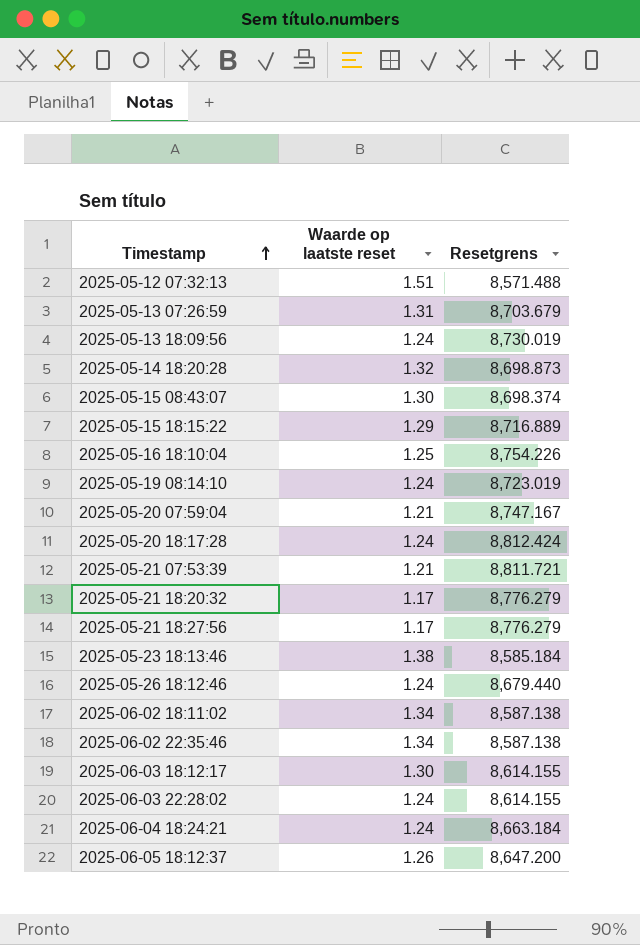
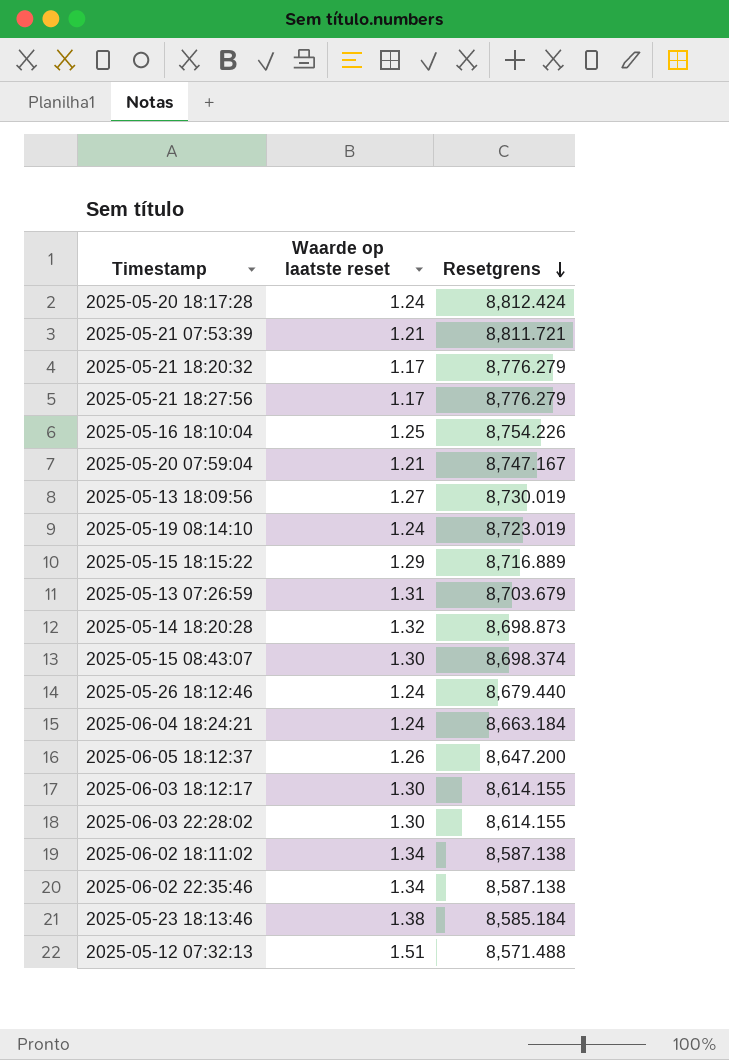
row order: Timestamp ascending -> Resetgrens descending
2025-05-13 18:09:56 | Waarde op laatste reset: 1.24 -> 1.27
2025-06-03 22:28:02 | Waarde op laatste reset: 1.24 -> 1.30

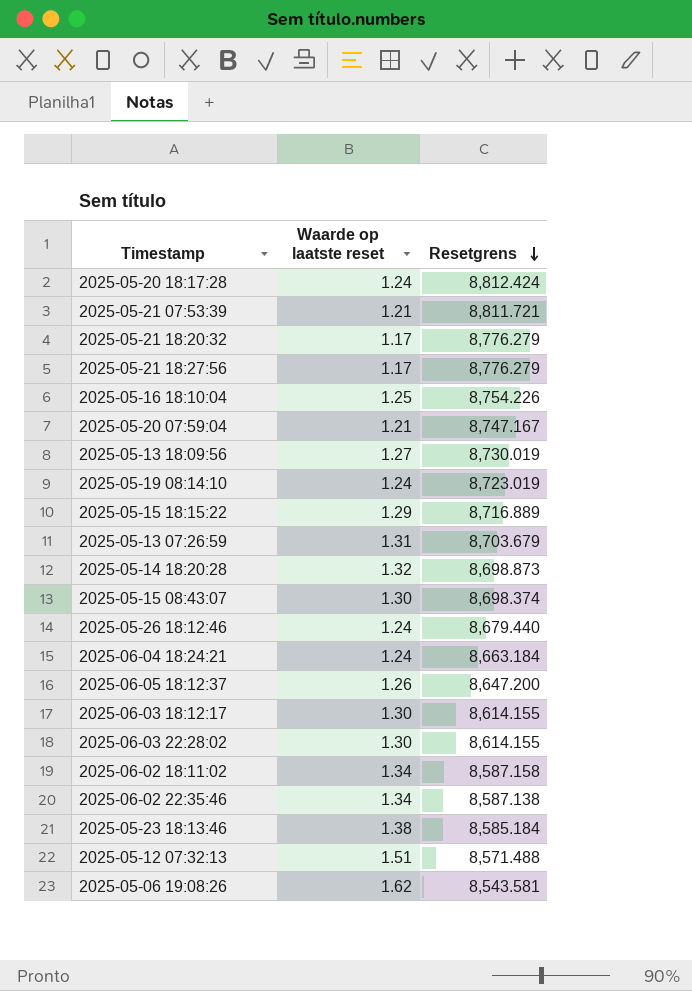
2025-06-02 18:11:02 | Resetgrens: 8,587.138 -> 8,587.158
row 2025-05-06 19:08:26: none -> 1.62 | 8,543.581

